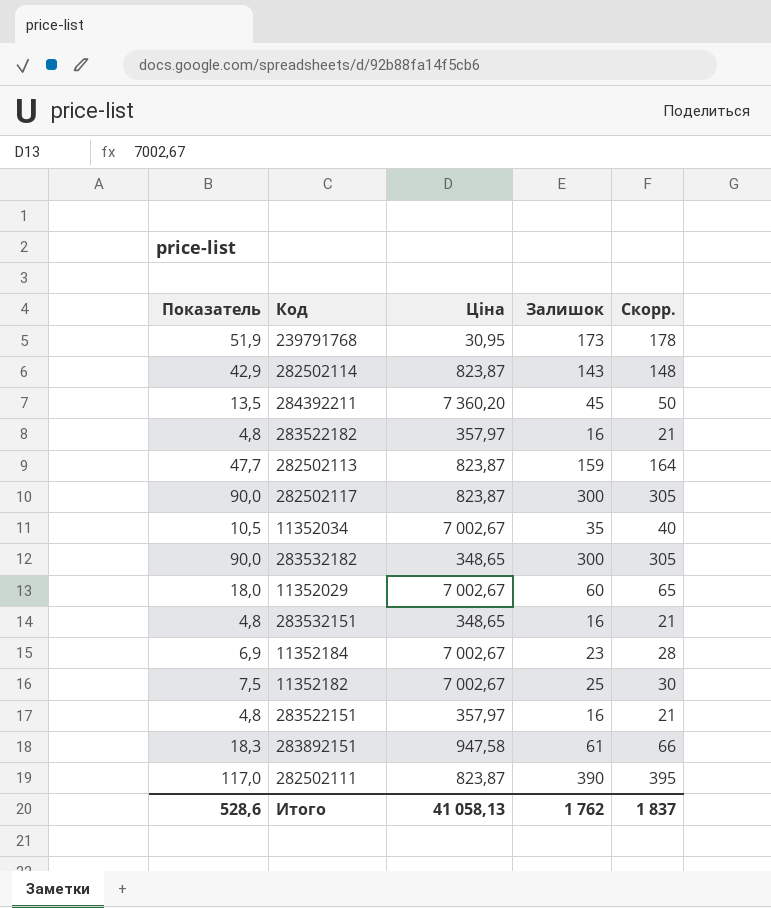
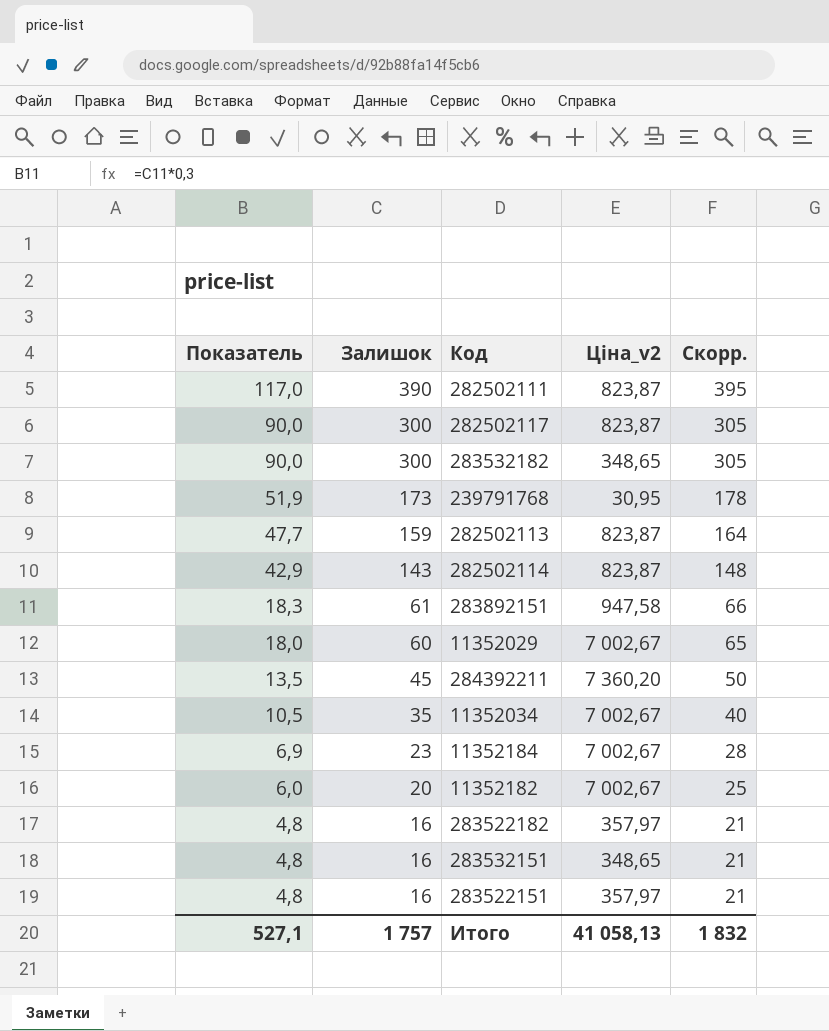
row order: none -> Показатель descending
column Залишок | position: 4 -> 2
column name: Ціна -> Ціна_v2
11352182 | Показатель: 7,5 -> 6,0
11352182 | Залишок: 25 -> 20
11352182 | Скорр.: 30 -> 25
Итого | Показатель: 528,6 -> 527,1
Итого | Залишок: 1 762 -> 1 757
Итого | Скорр.: 1 837 -> 1 832

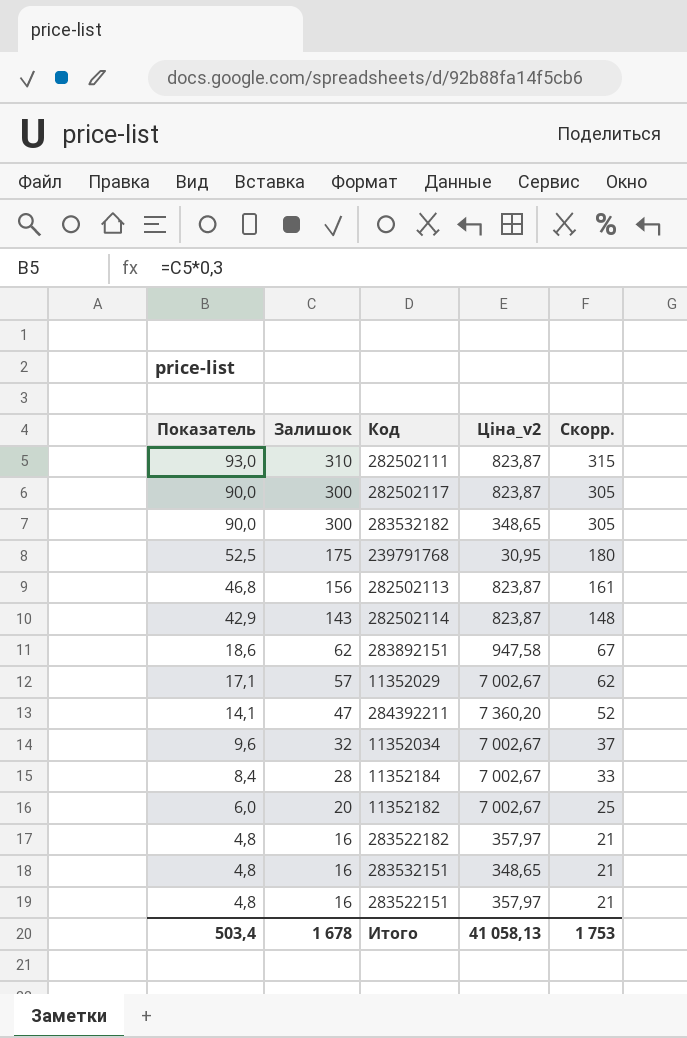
282502111 | Показатель: 117,0 -> 93,0
282502111 | Залишок: 390 -> 310
282502111 | Скорр.: 395 -> 315
239791768 | Показатель: 51,9 -> 52,5
239791768 | Залишок: 173 -> 175
239791768 | Скорр.: 178 -> 180
282502113 | Показатель: 47,7 -> 46,8
282502113 | Залишок: 159 -> 156
282502113 | Скорр.: 164 -> 161
283892151 | Показатель: 18,3 -> 18,6
283892151 | Залишок: 61 -> 62
283892151 | Скорр.: 66 -> 67
11352029 | Показатель: 18,0 -> 17,1
11352029 | Залишок: 60 -> 57
11352029 | Скорр.: 65 -> 62
284392211 | Показатель: 13,5 -> 14,1
284392211 | Залишок: 45 -> 47
284392211 | Скорр.: 50 -> 52
11352034 | Показатель: 10,5 -> 9,6
11352034 | Залишок: 35 -> 32
11352034 | Скорр.: 40 -> 37
11352184 | Показатель: 6,9 -> 8,4
11352184 | Залишок: 23 -> 28
11352184 | Скорр.: 28 -> 33
Итого | Показатель: 527,1 -> 503,4
Итого | Залишок: 1 757 -> 1 678
Итого | Скорр.: 1 832 -> 1 753

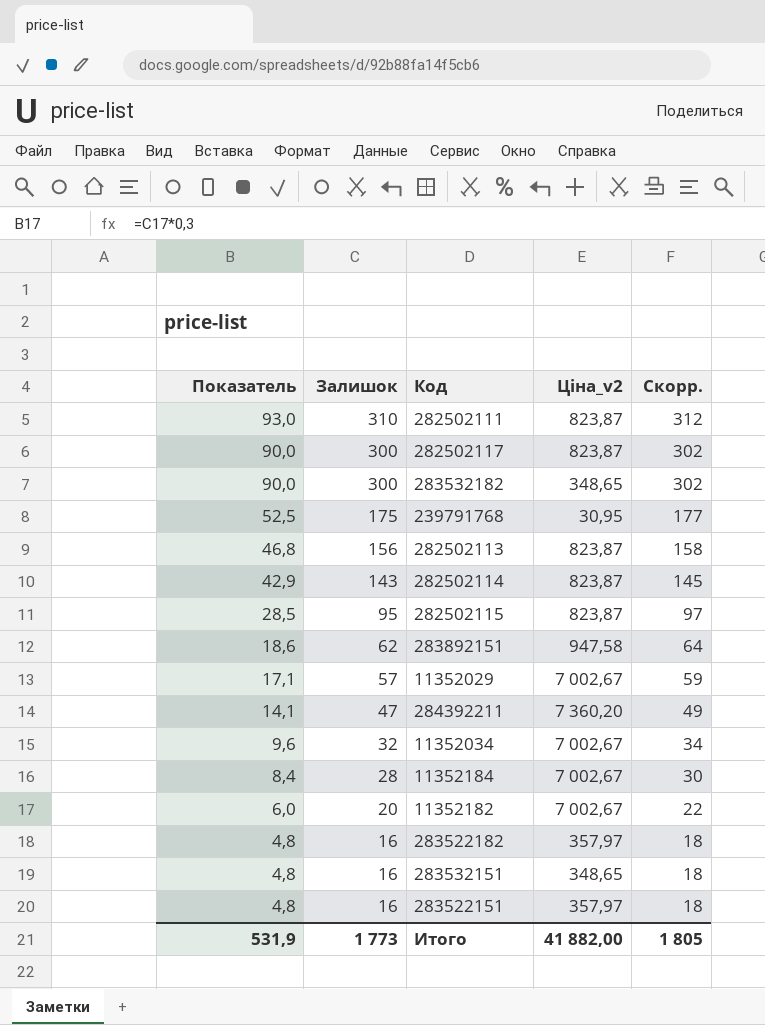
column Скорр. | formula: [Залишок] + 5 -> [Залишок] + 2
row 282502115: none -> 28,5 | 95 | 823,87 | 97
Итого | Показатель: 503,4 -> 531,9
Итого | Залишок: 1 678 -> 1 773
Итого | Ціна_v2: 41 058,13 -> 41 882,00
Итого | Скорр.: 1 753 -> 1 805

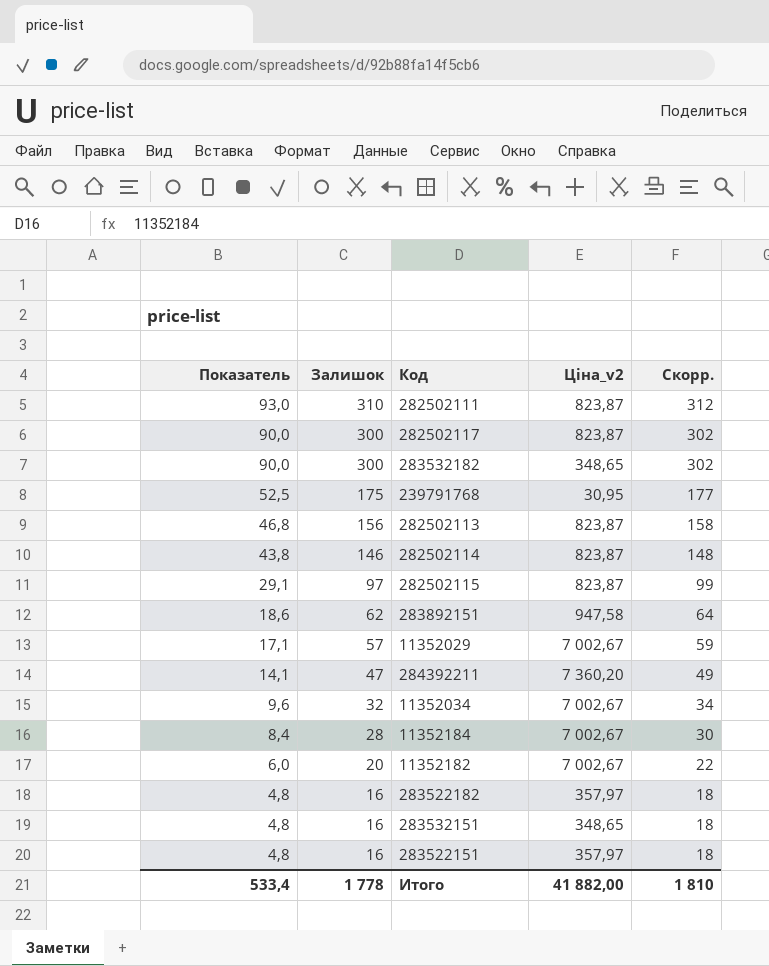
282502114 | Показатель: 42,9 -> 43,8
282502114 | Залишок: 143 -> 146
282502114 | Скорр.: 145 -> 148
282502115 | Показатель: 28,5 -> 29,1
282502115 | Залишок: 95 -> 97
282502115 | Скорр.: 97 -> 99
Итого | Показатель: 531,9 -> 533,4
Итого | Залишок: 1 773 -> 1 778
Итого | Скорр.: 1 805 -> 1 810

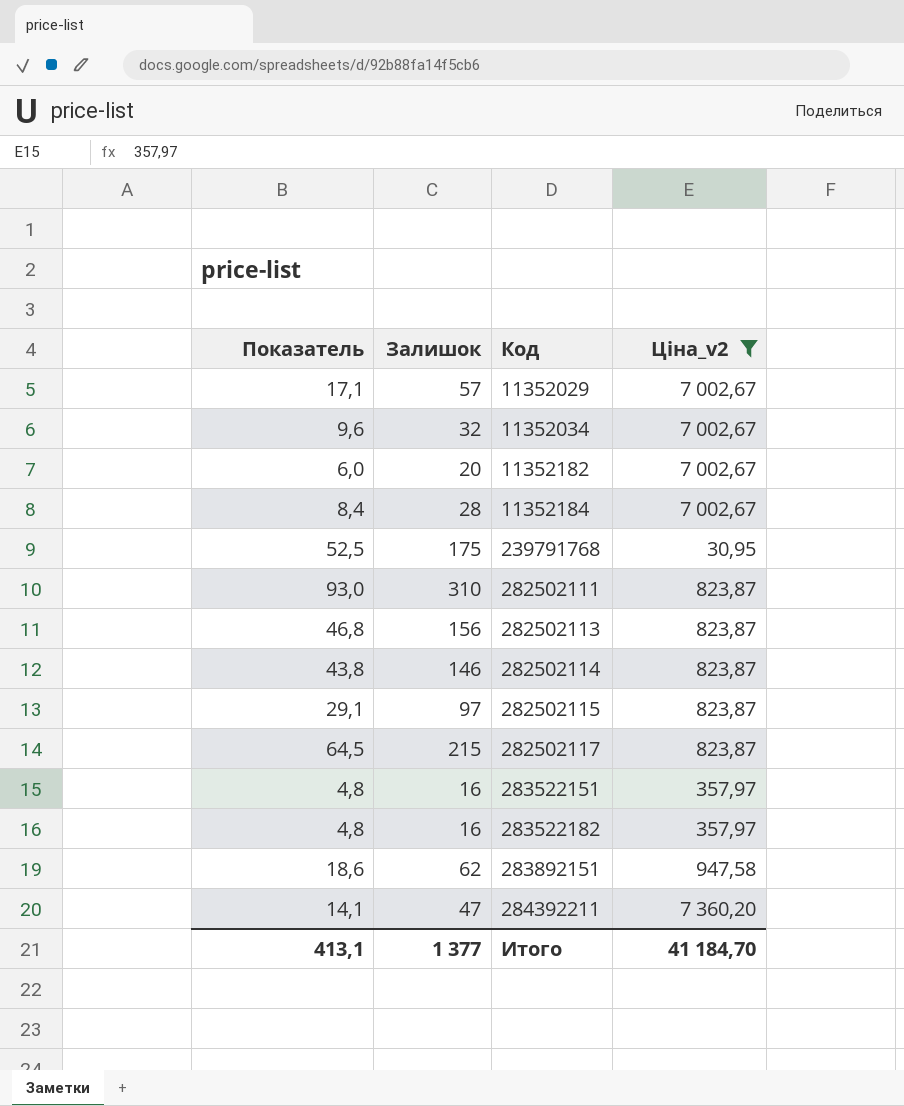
filter: none -> Ціна_v2 != 348,65
row order: Показатель descending -> Код ascending
column Скорр. | formula: [Залишок] + 2 -> none
282502117 | Показатель: 90,0 -> 64,5
282502117 | Залишок: 300 -> 215
Итого | Показатель: 533,4 -> 413,1
Итого | Залишок: 1 778 -> 1 377
Итого | Ціна_v2: 41 882,00 -> 41 184,70

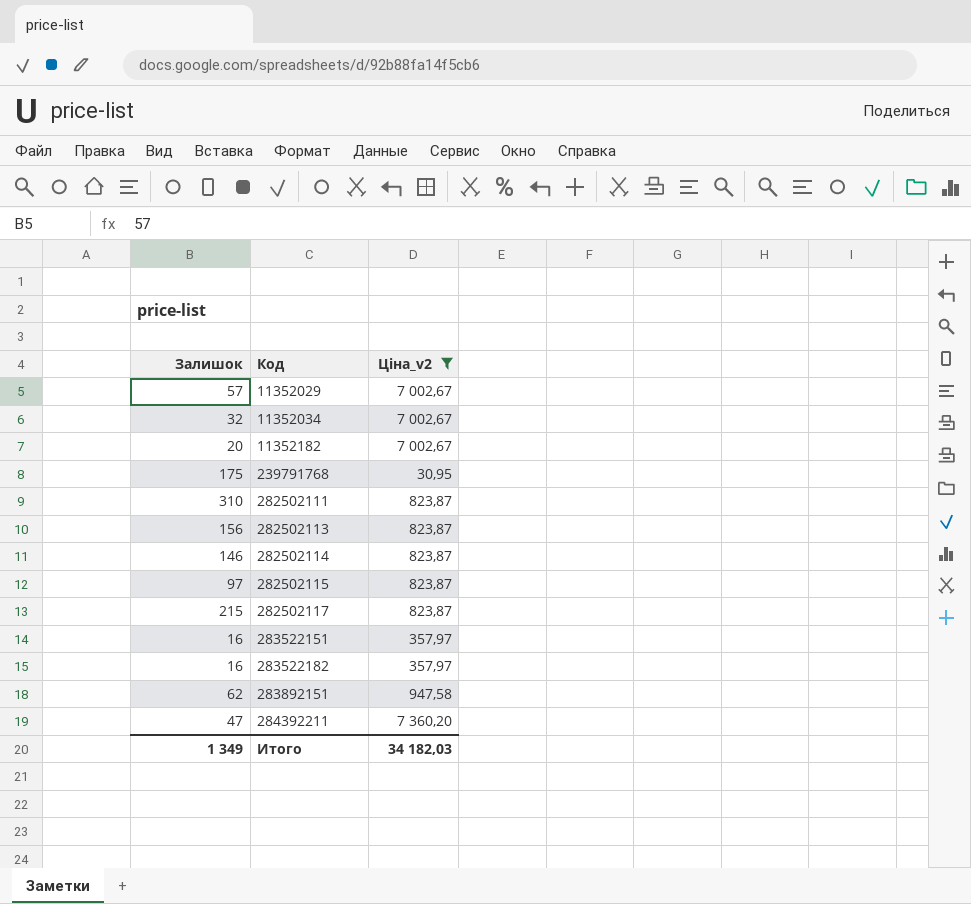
column Показатель | formula: [Залишок] * 0,3 -> none
row 11352184: 8,4 | 28 | 7 002,67 -> none
Итого | Залишок: 1 377 -> 1 349
Итого | Ціна_v2: 41 184,70 -> 34 182,03

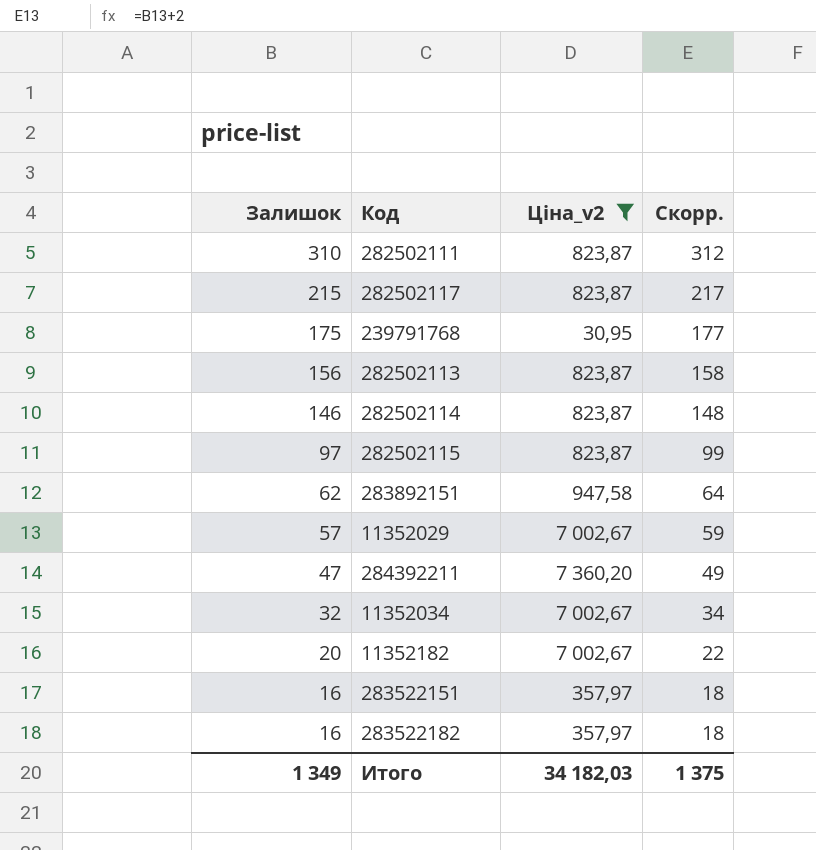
row order: Код ascending -> Залишок descending
column Скорр. | formula: none -> [Залишок] + 2

